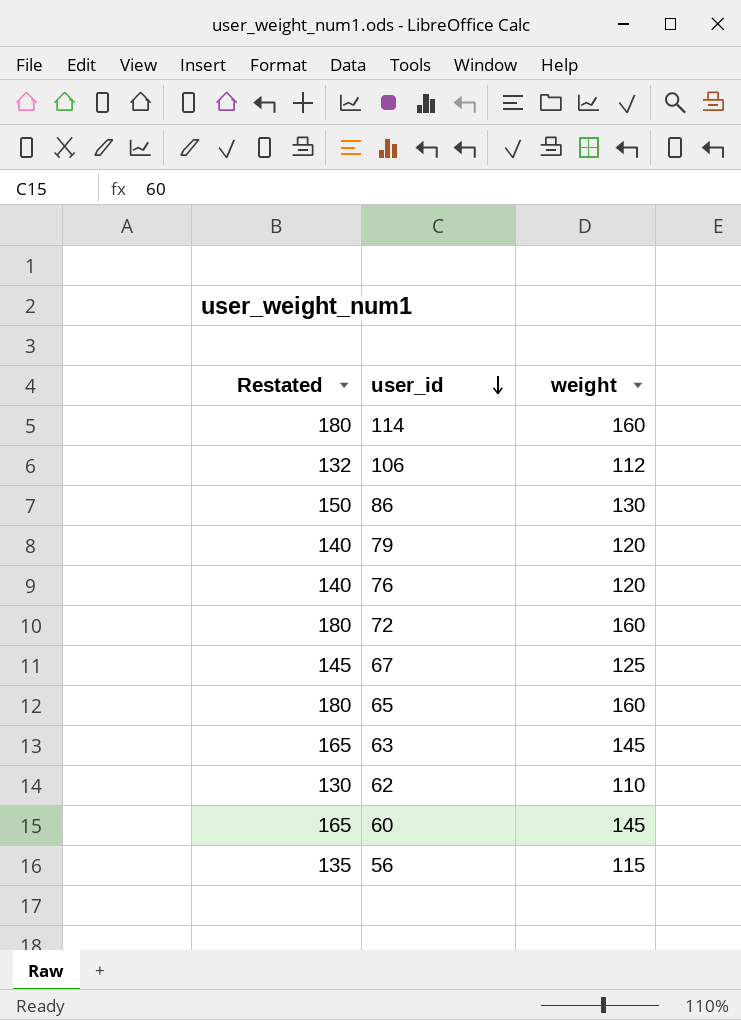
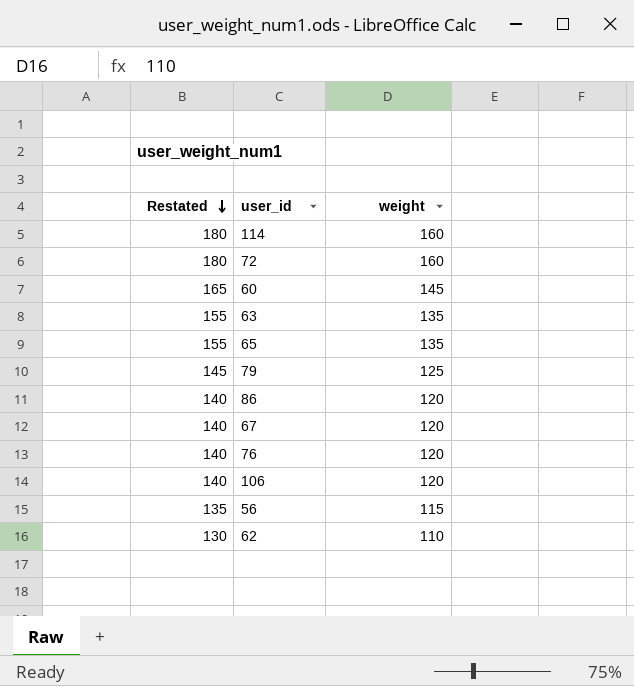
row order: user_id descending -> Restated descending
63 | Restated: 165 -> 155
63 | weight: 145 -> 135
65 | Restated: 180 -> 155
65 | weight: 160 -> 135
79 | Restated: 140 -> 145
79 | weight: 120 -> 125
86 | Restated: 150 -> 140
86 | weight: 130 -> 120
67 | Restated: 145 -> 140
67 | weight: 125 -> 120
106 | Restated: 132 -> 140
106 | weight: 112 -> 120

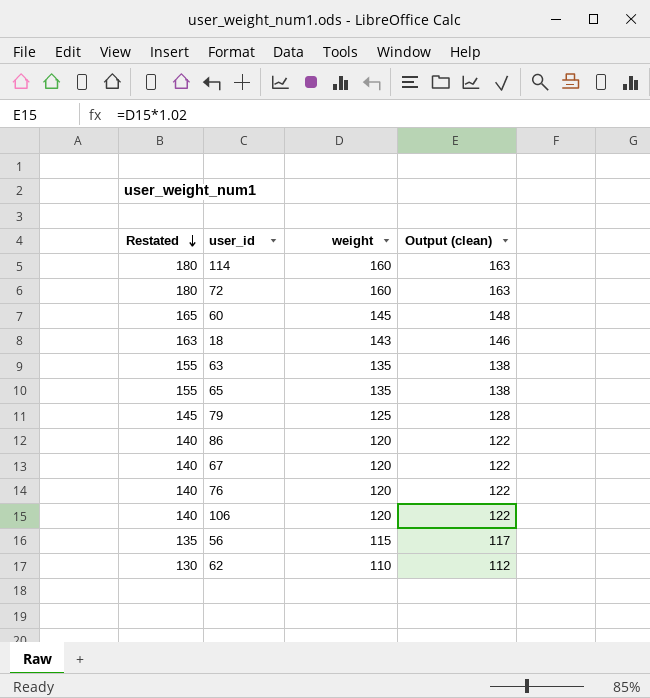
column Output (clean) | formula: none -> [weight] * 1.02
row 18: none -> 163 | 143 | 146

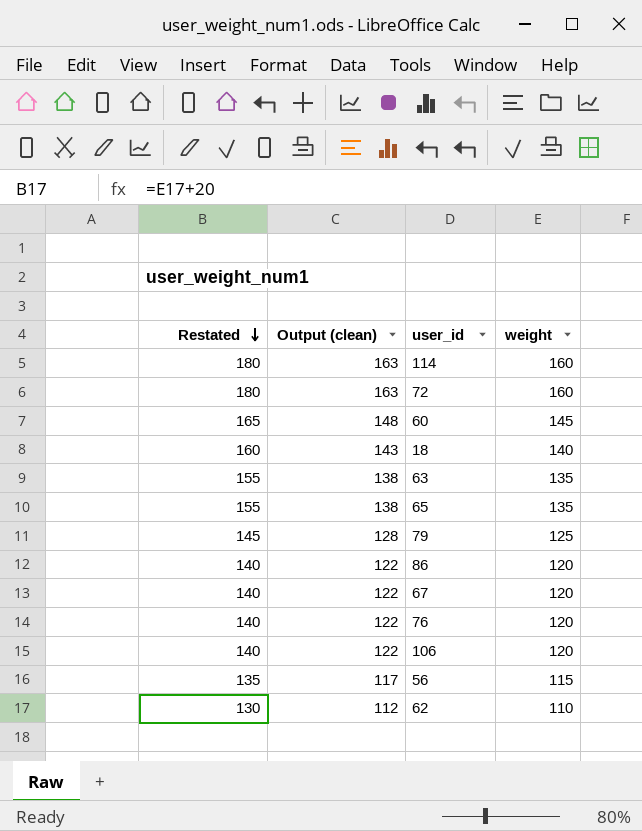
column Output (clean) | position: 4 -> 2
18 | Restated: 163 -> 160
18 | Output (clean): 146 -> 143
18 | weight: 143 -> 140

